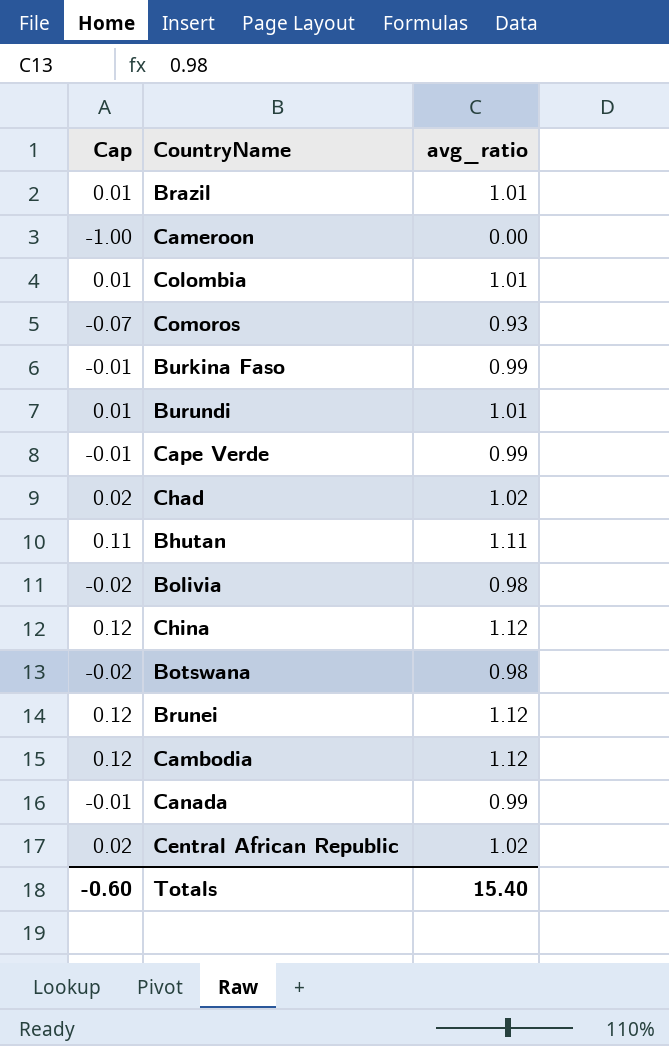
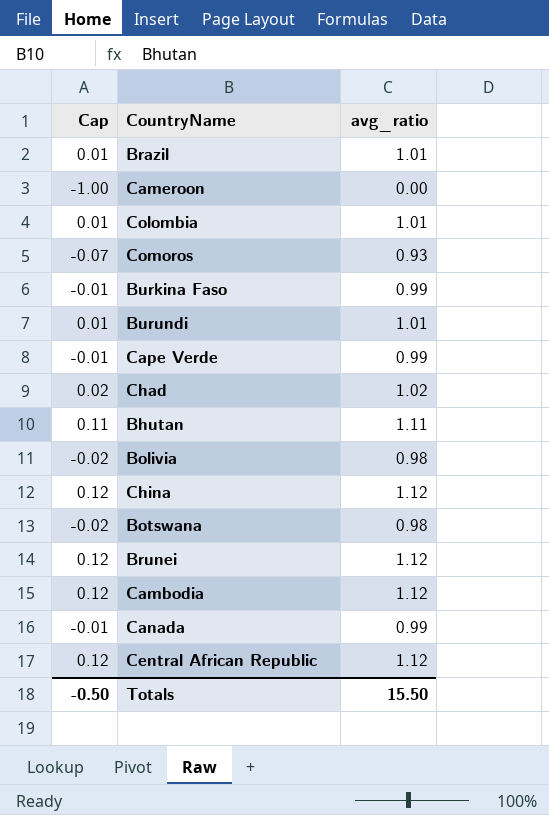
Central African Republic | Cap: 0.02 -> 0.12
Central African Republic | avg_ratio: 1.02 -> 1.12
Totals | Cap: -0.60 -> -0.50
Totals | avg_ratio: 15.40 -> 15.50

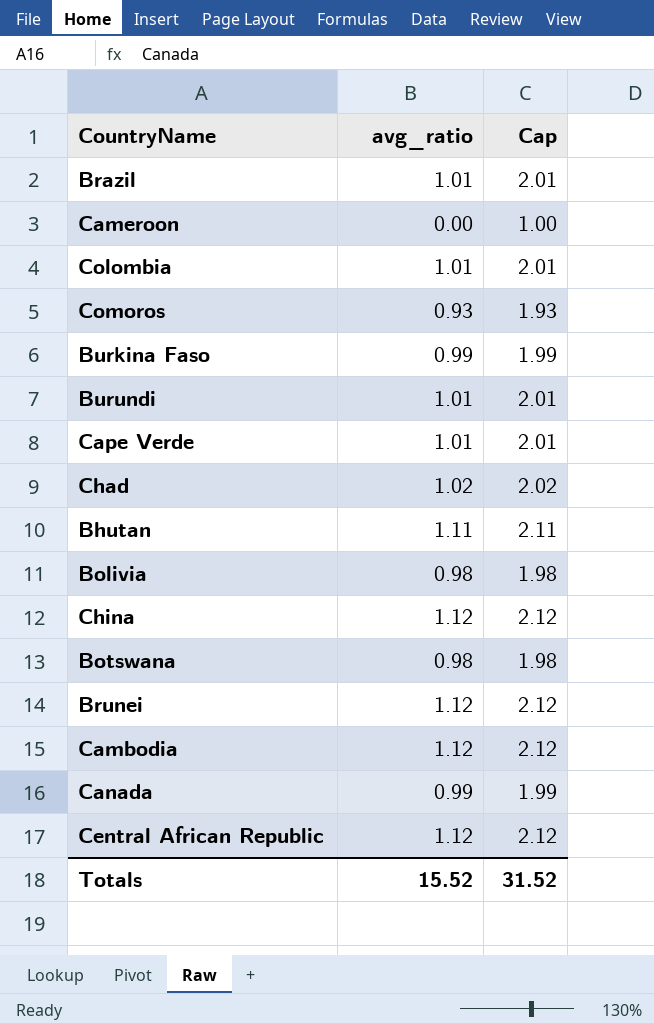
column Cap | formula: [avg_ratio] - 1 -> [avg_ratio] + 1
column Cap | position: 1 -> 3
Cape Verde | avg_ratio: 0.99 -> 1.01
Totals | avg_ratio: 15.50 -> 15.52
Totals | Cap: -0.50 -> 31.52

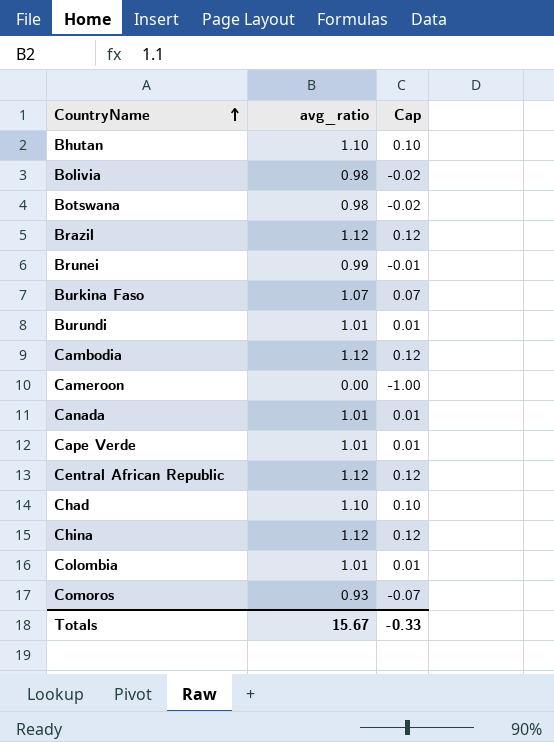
row order: none -> CountryName ascending
column Cap | formula: [avg_ratio] + 1 -> [avg_ratio] - 1
Bhutan | avg_ratio: 1.11 -> 1.10
Brazil | avg_ratio: 1.01 -> 1.12
Brunei | avg_ratio: 1.12 -> 0.99
Burkina Faso | avg_ratio: 0.99 -> 1.07
Canada | avg_ratio: 0.99 -> 1.01
Chad | avg_ratio: 1.02 -> 1.10
Totals | avg_ratio: 15.52 -> 15.67
Totals | Cap: 31.52 -> -0.33

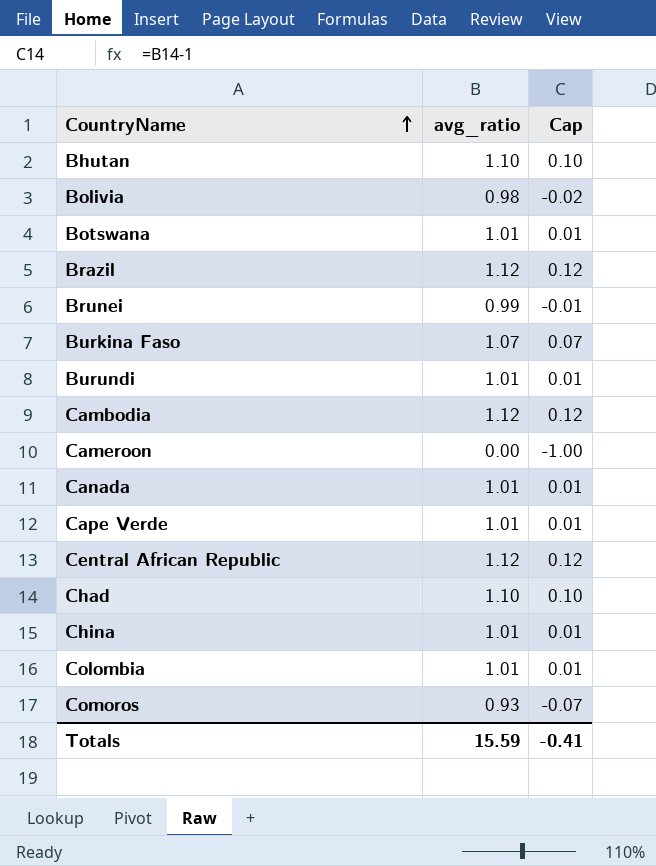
Botswana | avg_ratio: 0.98 -> 1.01
Botswana | Cap: -0.02 -> 0.01
China | avg_ratio: 1.12 -> 1.01
China | Cap: 0.12 -> 0.01
Totals | avg_ratio: 15.67 -> 15.59
Totals | Cap: -0.33 -> -0.41

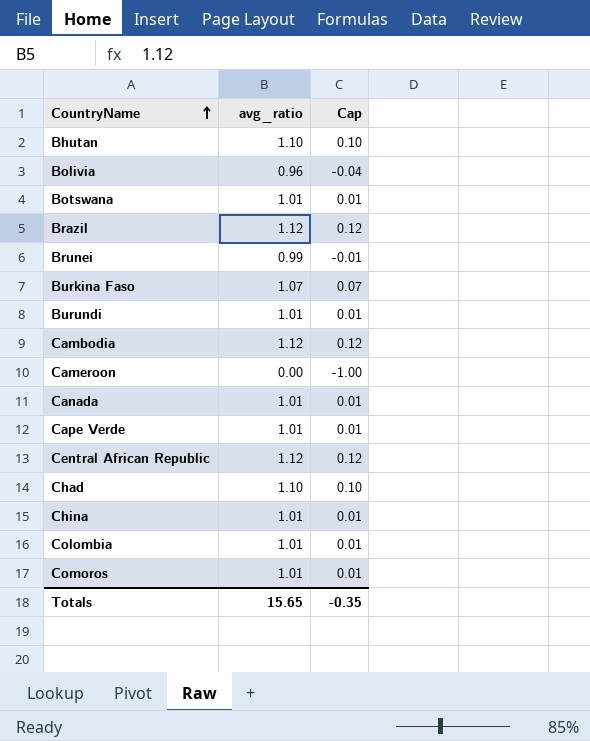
Bolivia | avg_ratio: 0.98 -> 0.96
Bolivia | Cap: -0.02 -> -0.04
Comoros | avg_ratio: 0.93 -> 1.01
Comoros | Cap: -0.07 -> 0.01
Totals | avg_ratio: 15.59 -> 15.65
Totals | Cap: -0.41 -> -0.35

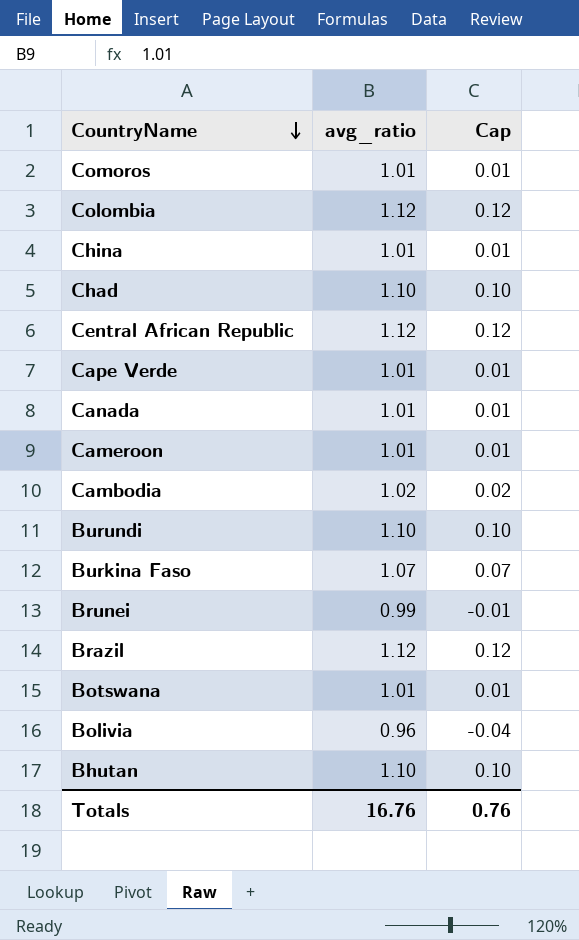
row order: CountryName ascending -> CountryName descending
Colombia | avg_ratio: 1.01 -> 1.12
Colombia | Cap: 0.01 -> 0.12
Cameroon | avg_ratio: 0.00 -> 1.01
Cameroon | Cap: -1.00 -> 0.01
Cambodia | avg_ratio: 1.12 -> 1.02
Cambodia | Cap: 0.12 -> 0.02
Burundi | avg_ratio: 1.01 -> 1.10
Burundi | Cap: 0.01 -> 0.10
Totals | avg_ratio: 15.65 -> 16.76
Totals | Cap: -0.35 -> 0.76

